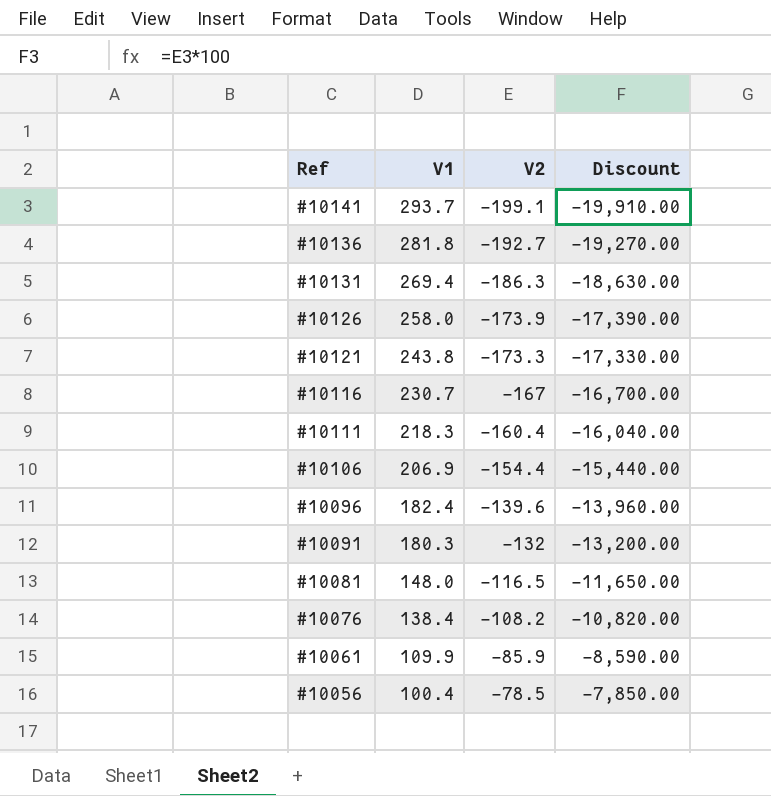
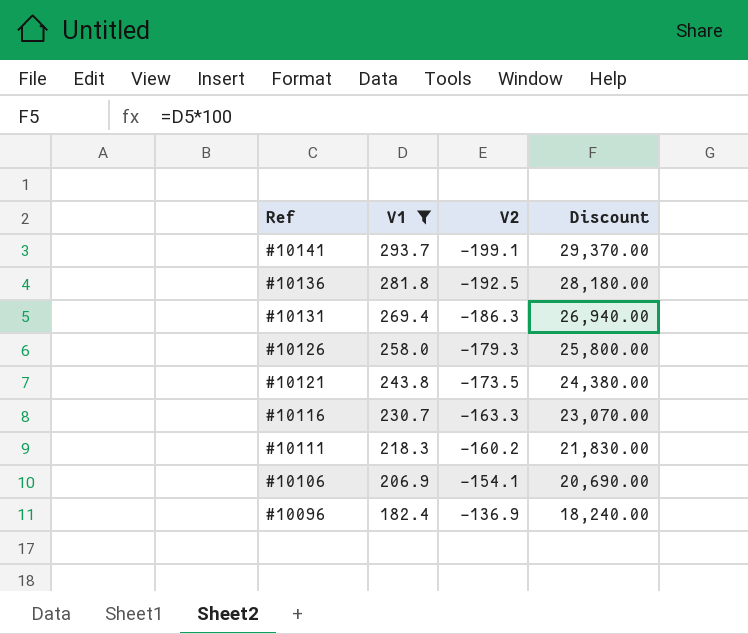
filter: none -> V1 >= 182.4
column Discount | formula: [V2] * 100 -> [V1] * 100
#10136 | V2: -192.7 -> -192.5
#10126 | V2: -173.9 -> -179.3
#10121 | V2: -173.3 -> -173.5
#10116 | V2: -167 -> -163.3
#10111 | V2: -160.4 -> -160.2
#10106 | V2: -154.4 -> -154.1
#10096 | V2: -139.6 -> -136.9

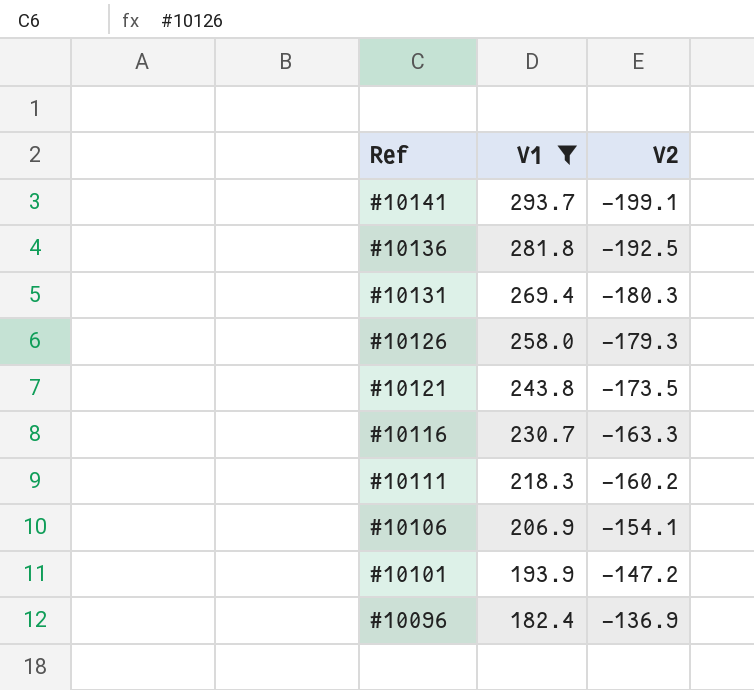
column Discount | formula: [V1] * 100 -> none
#10131 | V2: -186.3 -> -180.3
row #10101: none -> 193.9 | -147.2

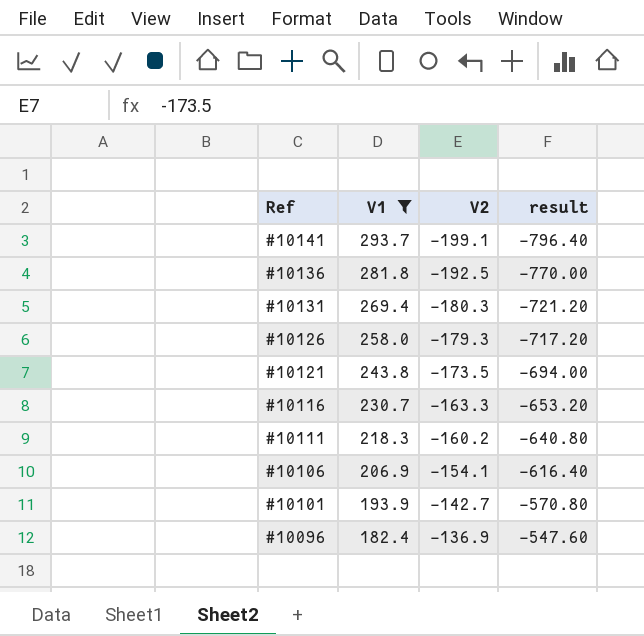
column result | formula: none -> [V2] * 4
#10101 | V2: -147.2 -> -142.7

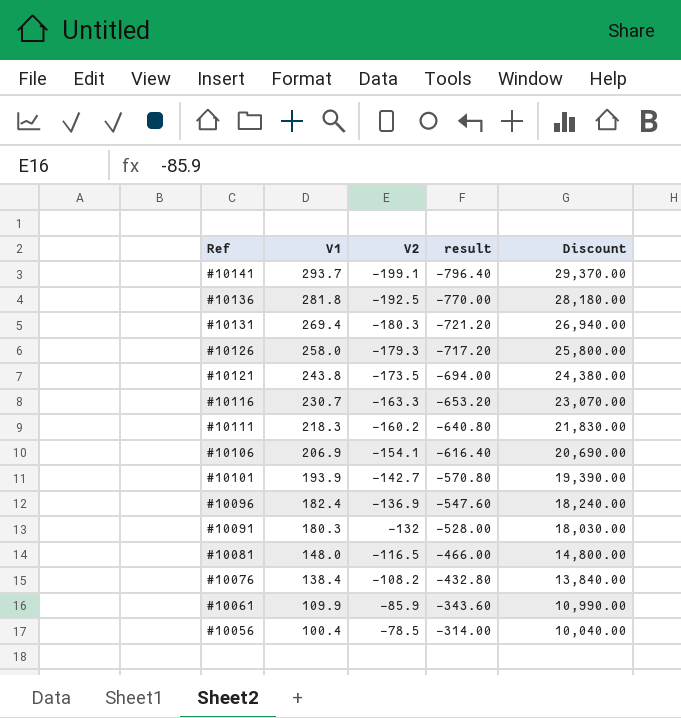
filter: V1 >= 182.4 -> none
column Discount | formula: none -> [V1] * 100

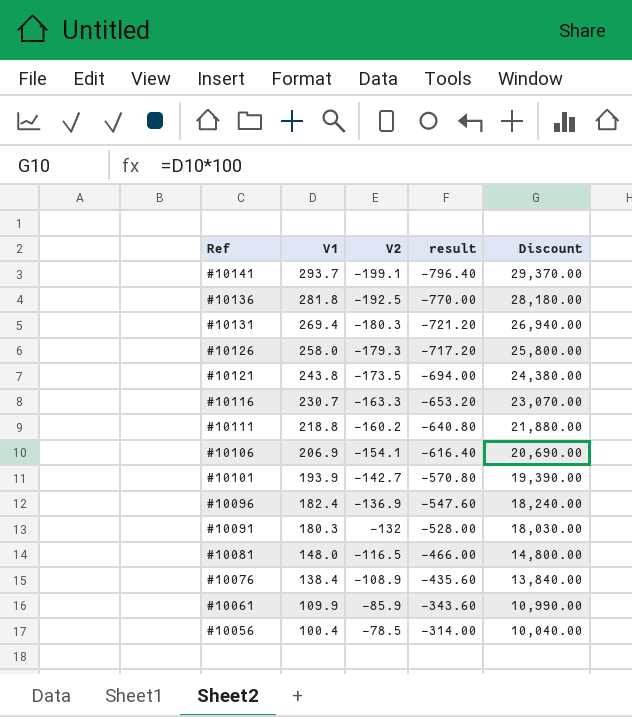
#10111 | V1: 218.3 -> 218.8
#10111 | Discount: 21,830.00 -> 21,880.00
#10076 | V2: -108.2 -> -108.9
#10076 | result: -432.80 -> -435.60

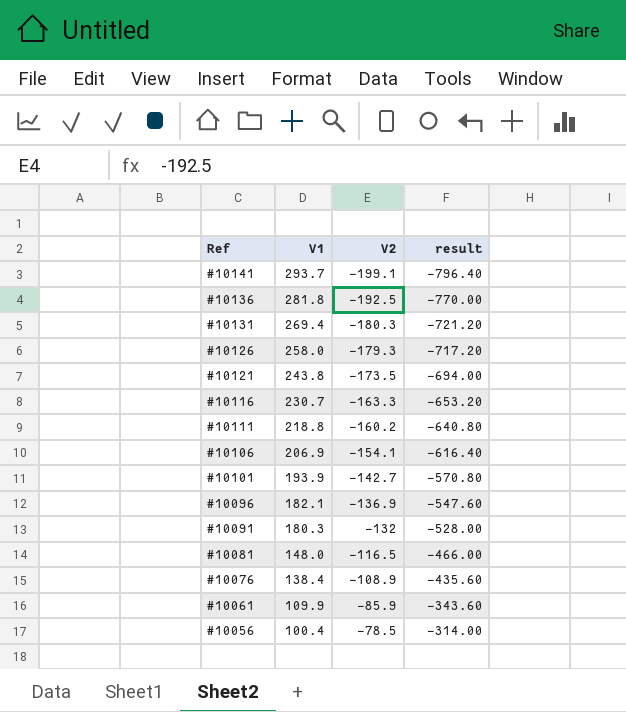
column Discount | formula: [V1] * 100 -> none
#10096 | V1: 182.4 -> 182.1

